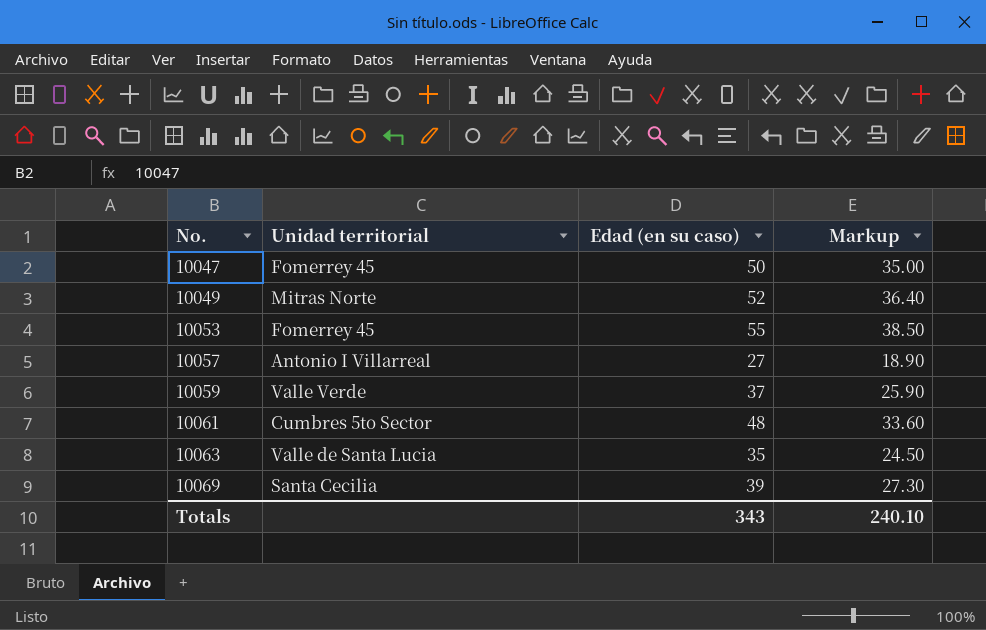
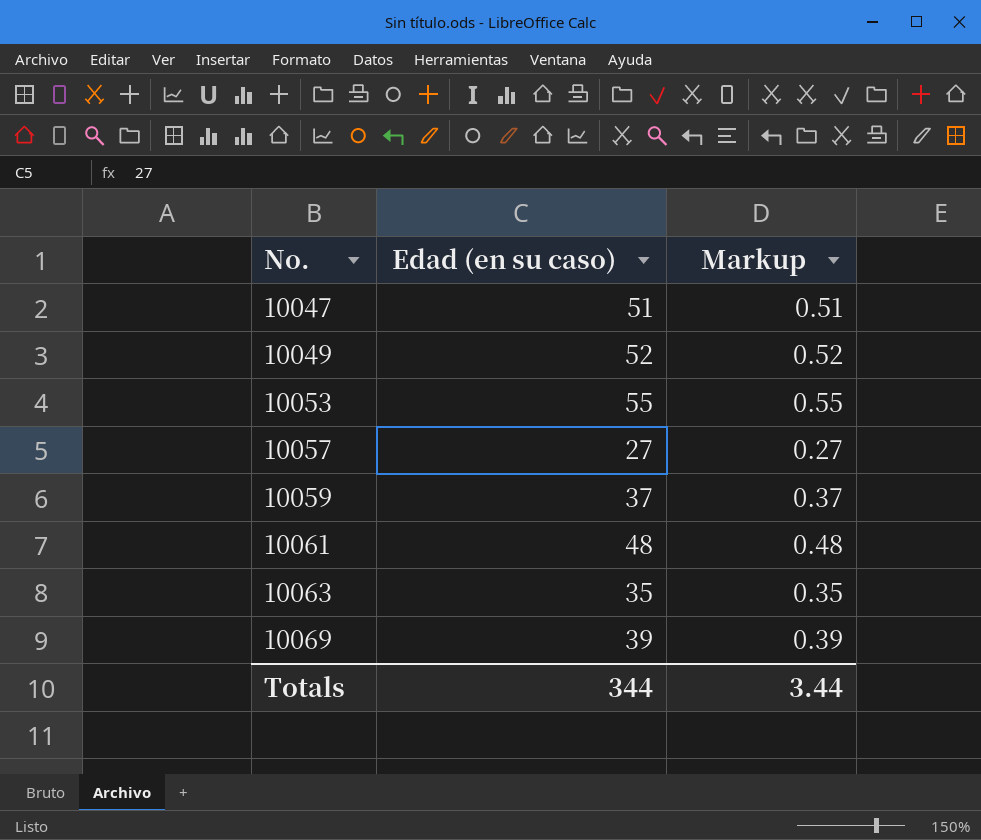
column Unidad territorial | position: 2 -> none
column Markup | formula: [Edad (en su caso)] * 0.7 -> [Edad (en su caso)] * 0.01
10047 | Edad (en su caso): 50 -> 51
Totals | Edad (en su caso): 343 -> 344
Totals | Markup: 240.10 -> 3.44

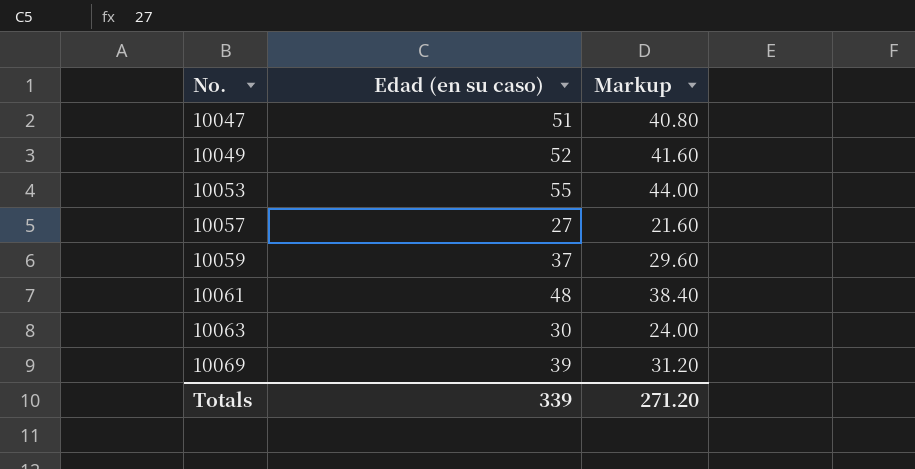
column Markup | formula: [Edad (en su caso)] * 0.01 -> [Edad (en su caso)] * 0.8
10063 | Edad (en su caso): 35 -> 30
Totals | Edad (en su caso): 344 -> 339
Totals | Markup: 3.44 -> 271.20

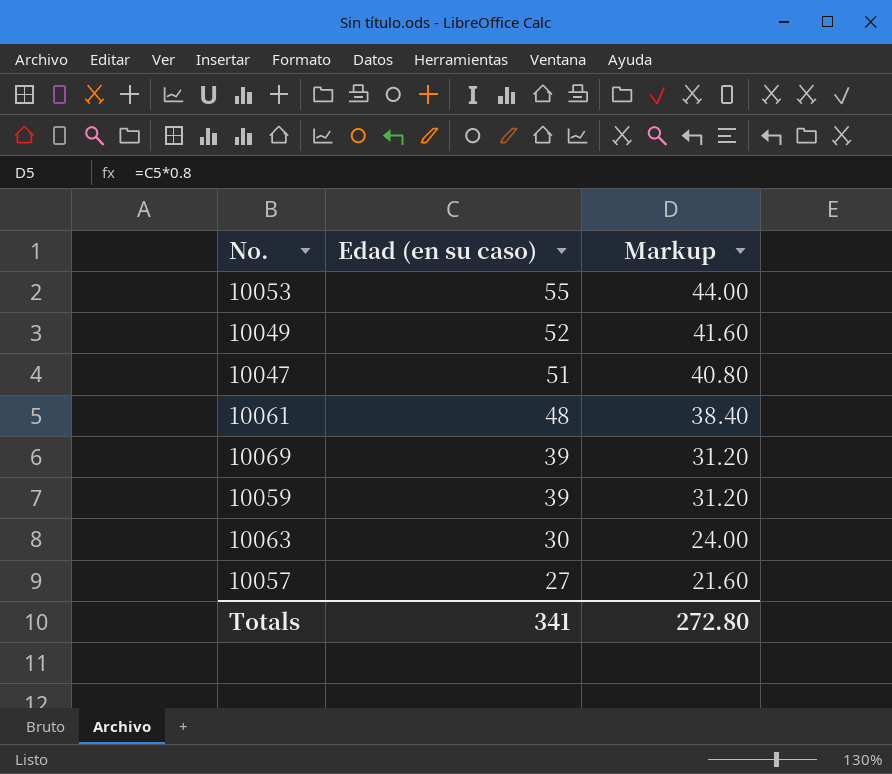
row order: No. ascending -> Edad (en su caso) descending
10059 | Edad (en su caso): 37 -> 39
10059 | Markup: 29.60 -> 31.20
Totals | Edad (en su caso): 339 -> 341
Totals | Markup: 271.20 -> 272.80

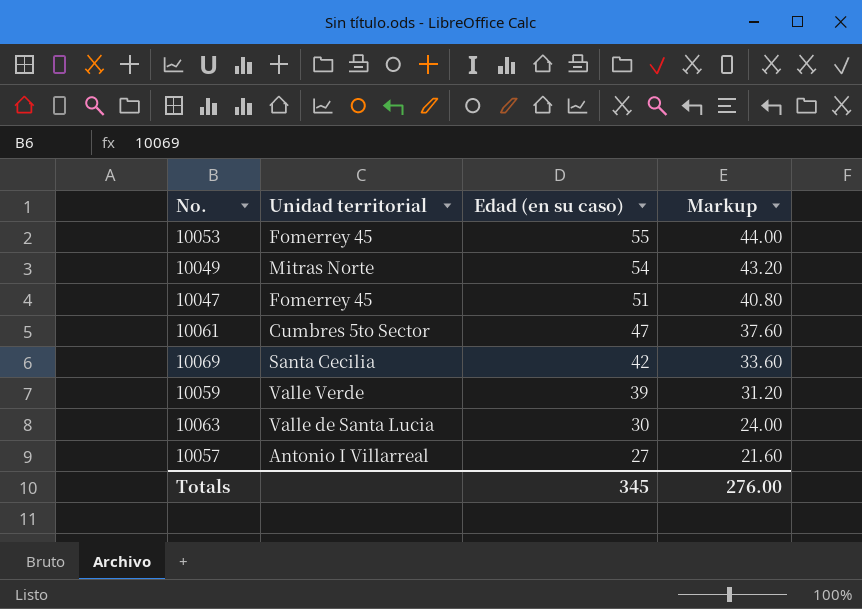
column Unidad territorial | position: none -> 2
10049 | Edad (en su caso): 52 -> 54
10049 | Markup: 41.60 -> 43.20
10061 | Edad (en su caso): 48 -> 47
10061 | Markup: 38.40 -> 37.60
10069 | Edad (en su caso): 39 -> 42
10069 | Markup: 31.20 -> 33.60
Totals | Edad (en su caso): 341 -> 345
Totals | Markup: 272.80 -> 276.00

